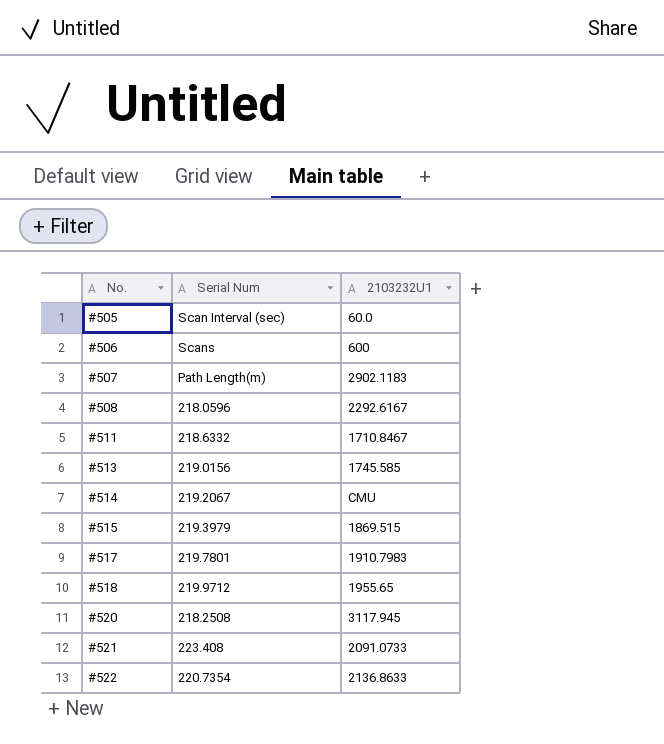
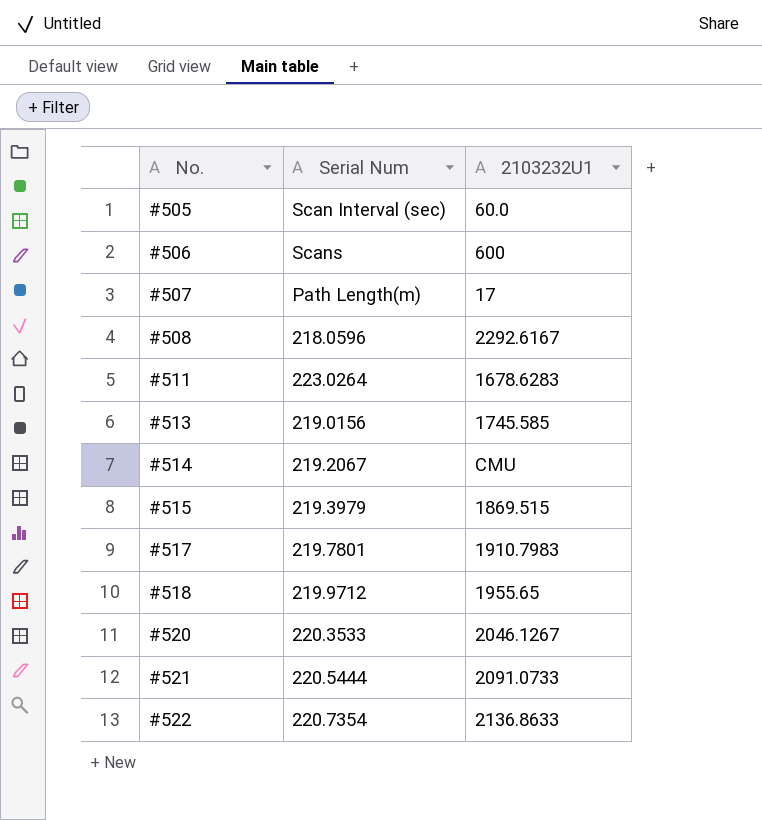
#507 | 2103232U1: 2902.1183 -> 17
#511 | Serial Num: 218.6332 -> 223.0264
#511 | 2103232U1: 1710.8467 -> 1678.6283
#520 | Serial Num: 218.2508 -> 220.3533
#520 | 2103232U1: 3117.945 -> 2046.1267
#521 | Serial Num: 223.408 -> 220.5444

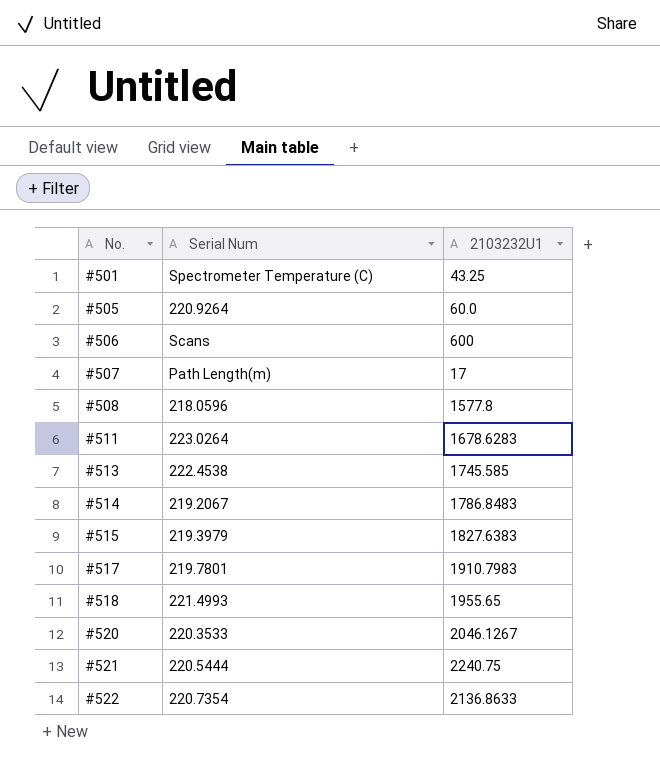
row #501: none -> Spectrometer Temperature (C) | 43.25
#505 | Serial Num: Scan Interval (sec) -> 220.9264
#508 | 2103232U1: 2292.6167 -> 1577.8
#513 | Serial Num: 219.0156 -> 222.4538
#514 | 2103232U1: CMU -> 1786.8483
#515 | 2103232U1: 1869.515 -> 1827.6383
#518 | Serial Num: 219.9712 -> 221.4993
#521 | 2103232U1: 2091.0733 -> 2240.75

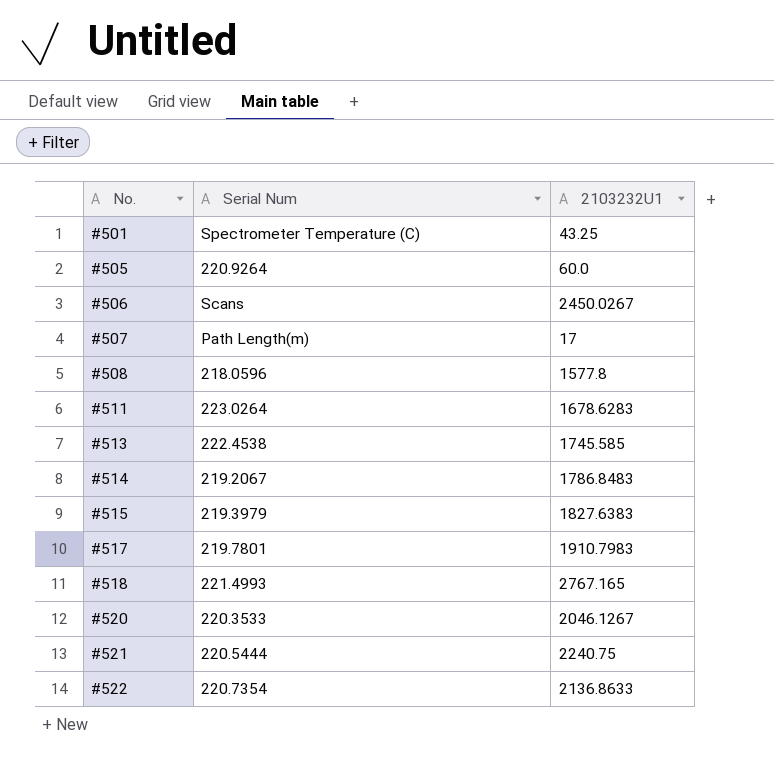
#506 | 2103232U1: 600 -> 2450.0267
#518 | 2103232U1: 1955.65 -> 2767.165

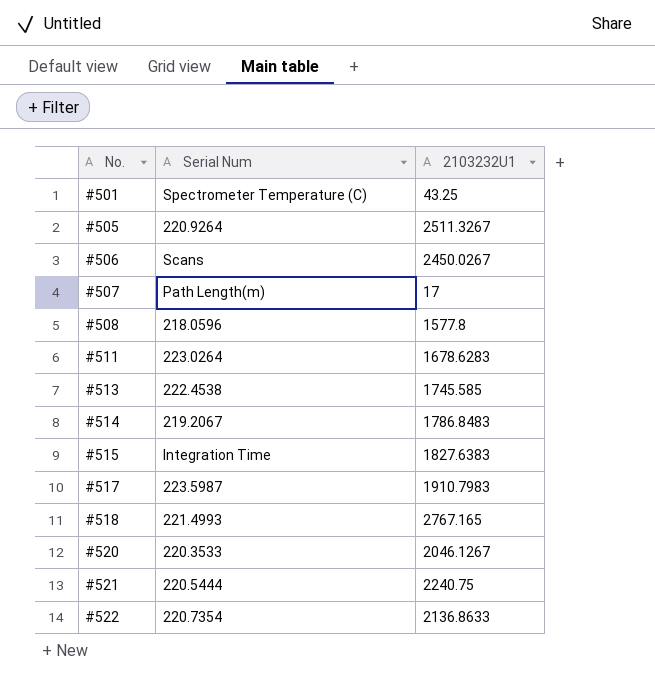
#505 | 2103232U1: 60.0 -> 2511.3267
#515 | Serial Num: 219.3979 -> Integration Time
#517 | Serial Num: 219.7801 -> 223.5987

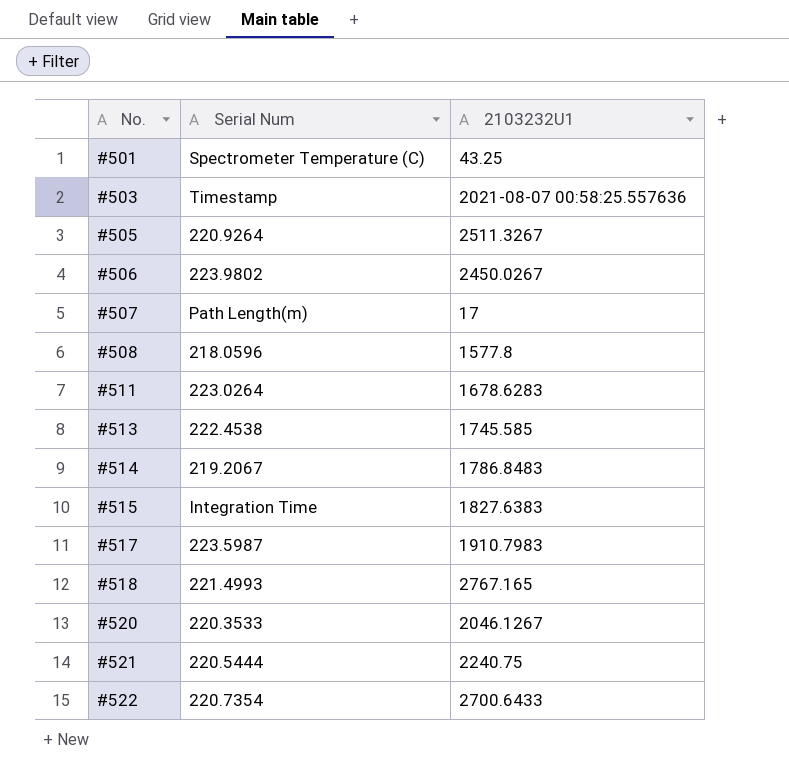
row #503: none -> Timestamp | 2021-08-07 00:58:25.557636
#506 | Serial Num: Scans -> 223.9802
#522 | 2103232U1: 2136.8633 -> 2700.6433

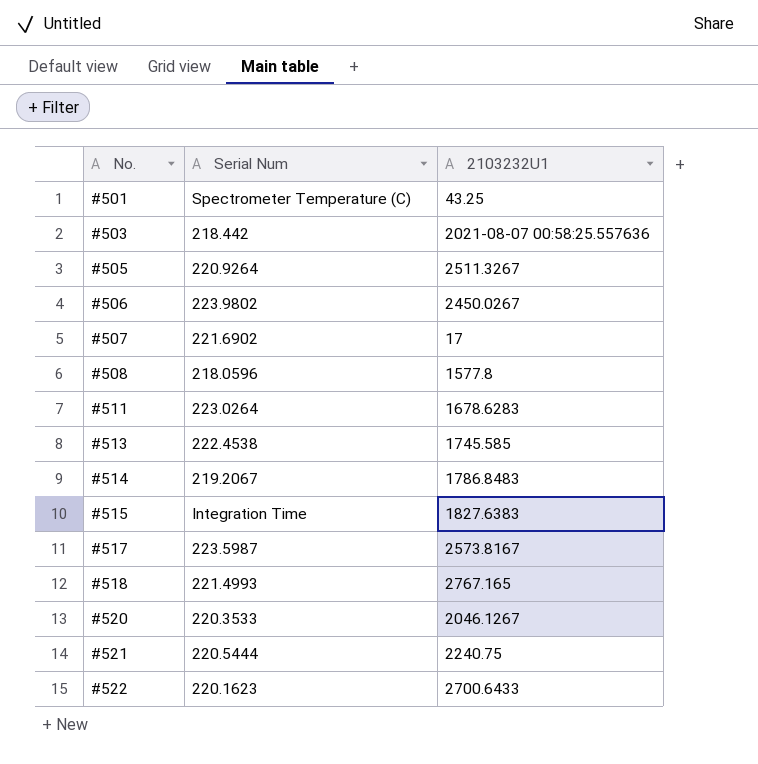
#503 | Serial Num: Timestamp -> 218.442
#507 | Serial Num: Path Length(m) -> 221.6902
#517 | 2103232U1: 1910.7983 -> 2573.8167
#522 | Serial Num: 220.7354 -> 220.1623

